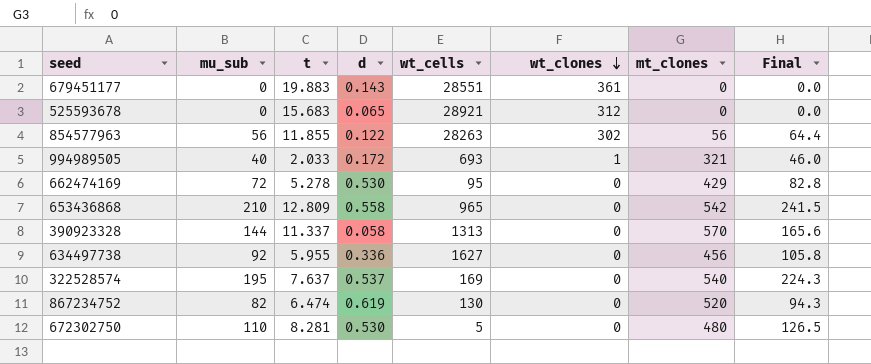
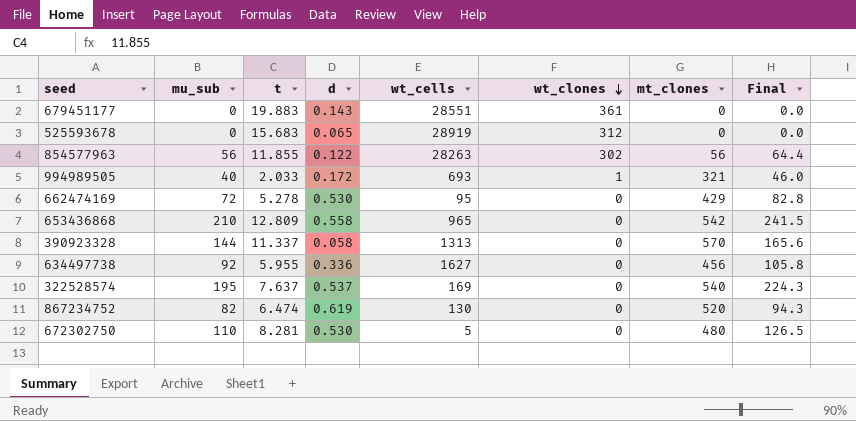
525593678 | wt_cells: 28921 -> 28919

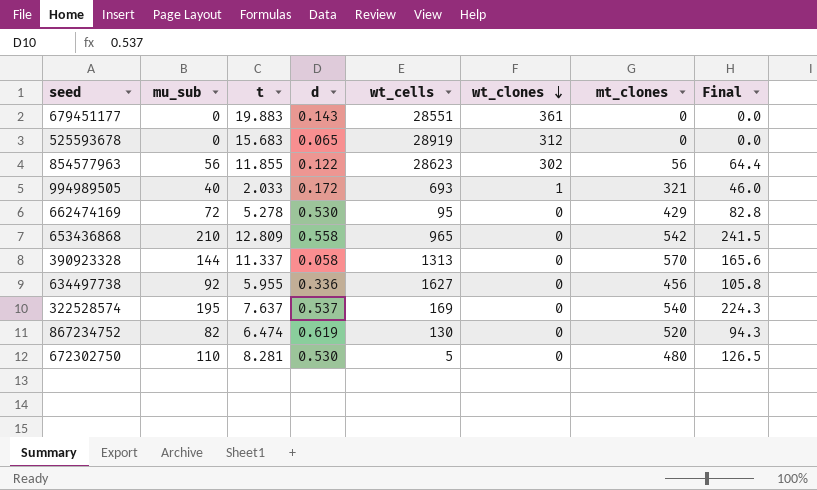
854577963 | wt_cells: 28263 -> 28623

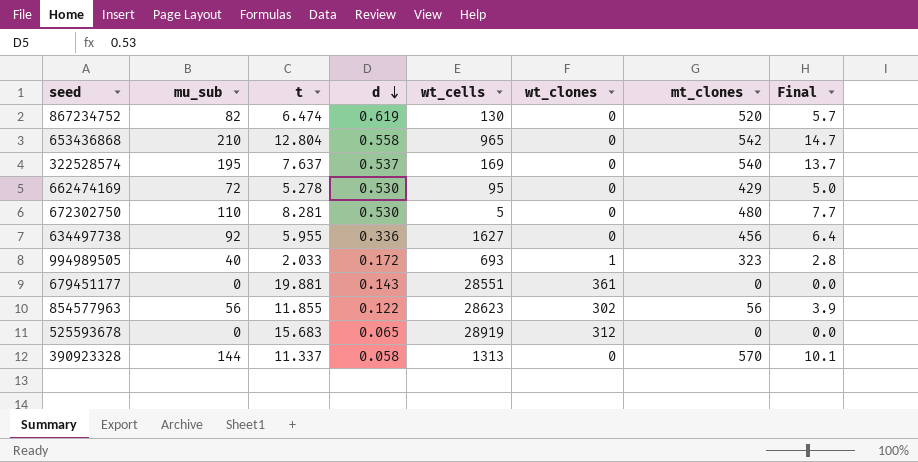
row order: wt_clones descending -> d descending
column Final | formula: [mu_sub] * 1.15 -> [mu_sub] * 0.07
653436868 | t: 12.809 -> 12.804
994989505 | mt_clones: 321 -> 323
679451177 | t: 19.883 -> 19.881

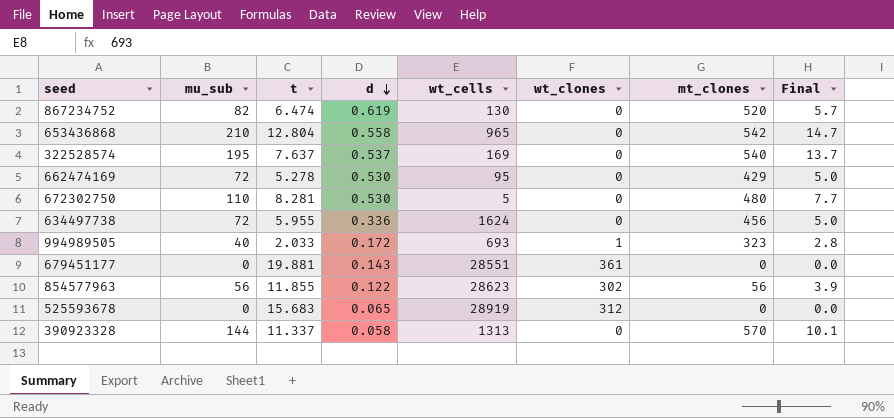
634497738 | mu_sub: 92 -> 72
634497738 | wt_cells: 1627 -> 1624
634497738 | Final: 6.4 -> 5.0

